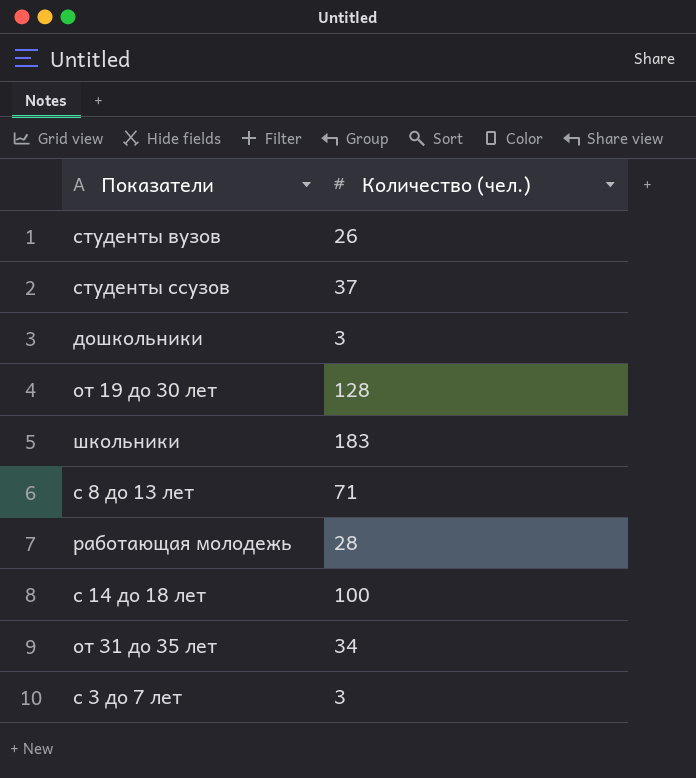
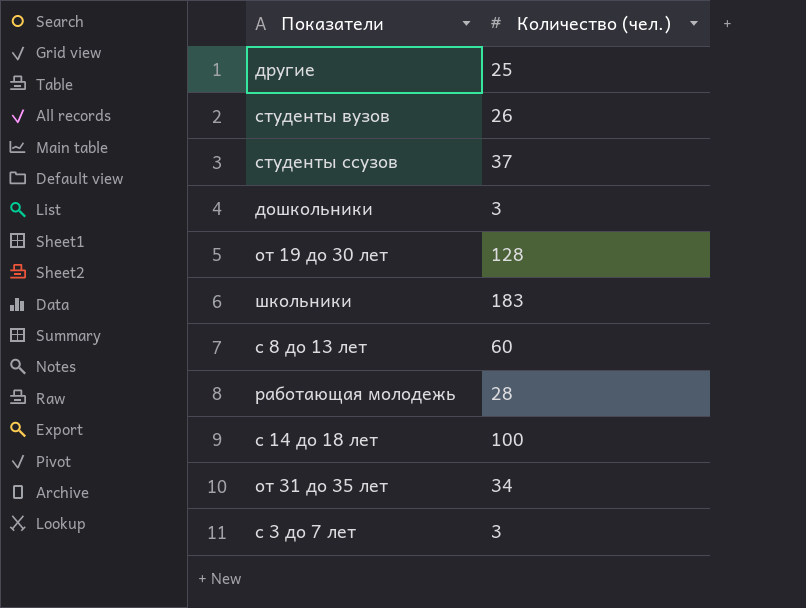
row другие: none -> 25
с 8 до 13 лет | Количество (чел.): 71 -> 60

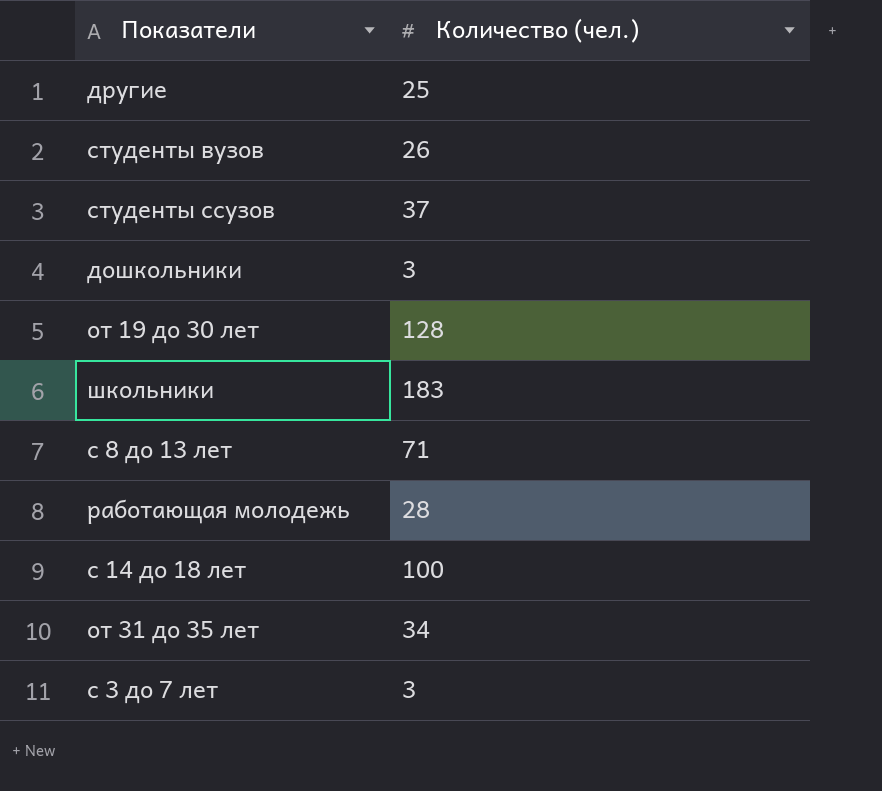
с 8 до 13 лет | Количество (чел.): 60 -> 71

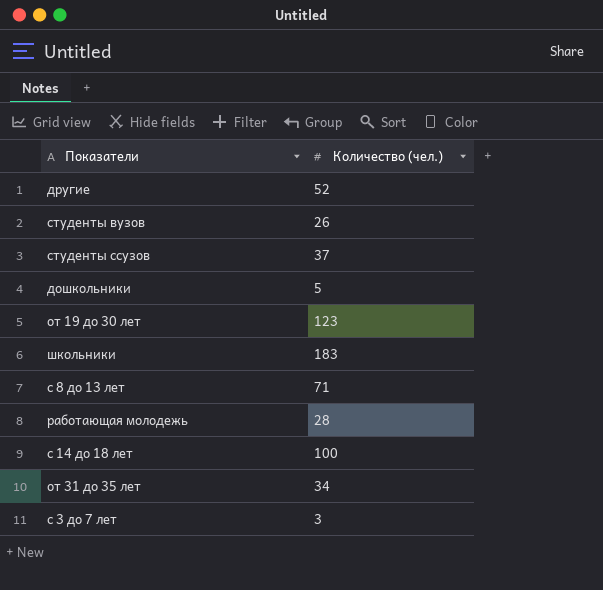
другие | Количество (чел.): 25 -> 52
дошкольники | Количество (чел.): 3 -> 5
от 19 до 30 лет | Количество (чел.): 128 -> 123

